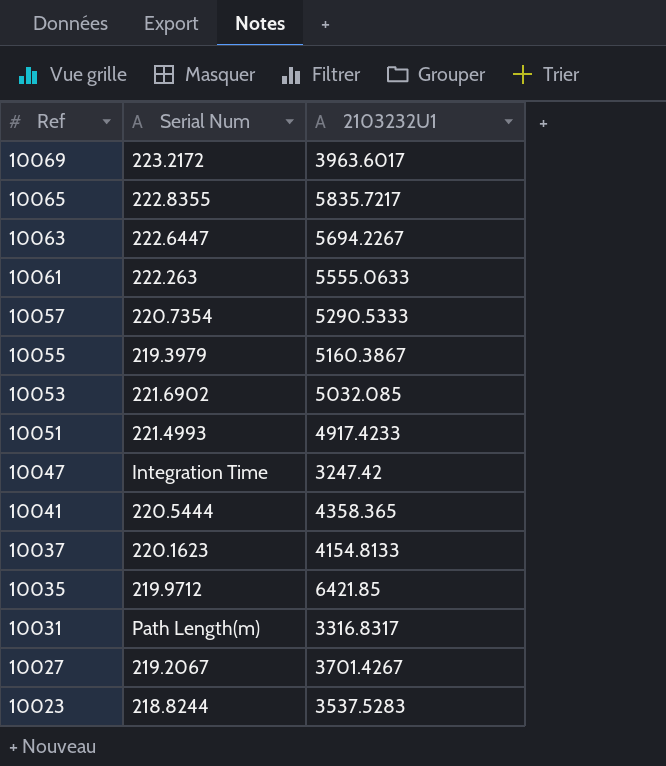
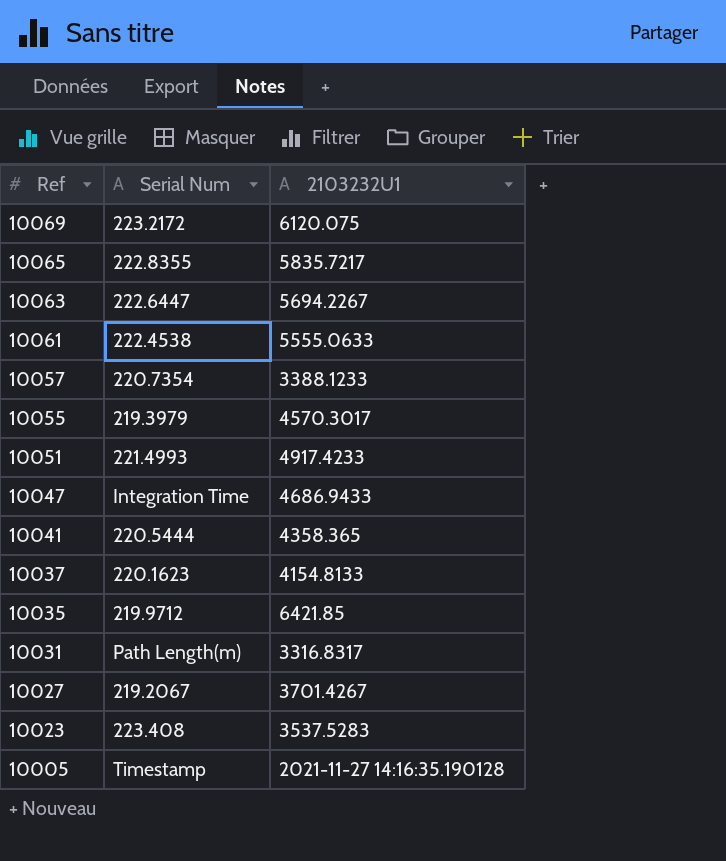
row 10053: 221.6902 | 5032.085 -> none
10069 | 2103232U1: 3963.6017 -> 6120.075
10061 | Serial Num: 222.263 -> 222.4538
10057 | 2103232U1: 5290.5333 -> 3388.1233
10055 | 2103232U1: 5160.3867 -> 4570.3017
10047 | 2103232U1: 3247.42 -> 4686.9433
10023 | Serial Num: 218.8244 -> 223.408
row 10005: none -> Timestamp | 2021-11-27 14:16:35.190128

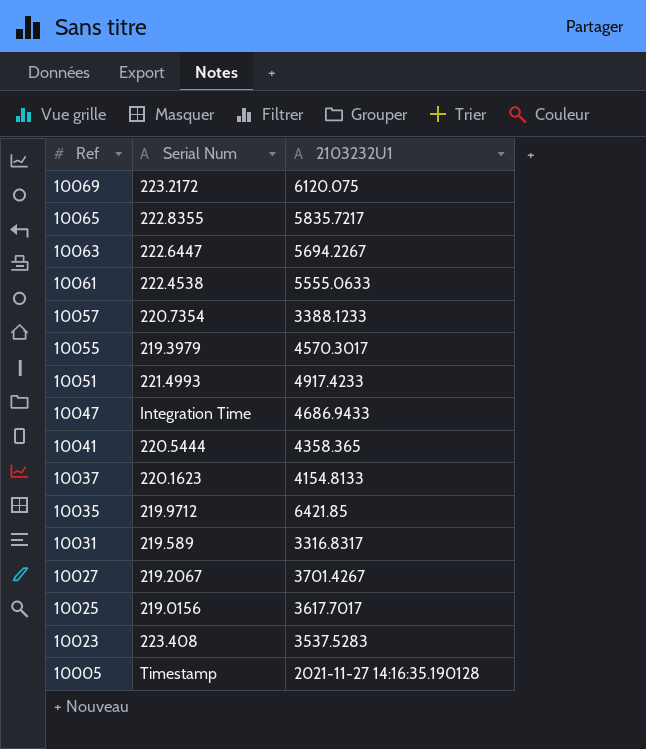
10031 | Serial Num: Path Length(m) -> 219.589
row 10025: none -> 219.0156 | 3617.7017

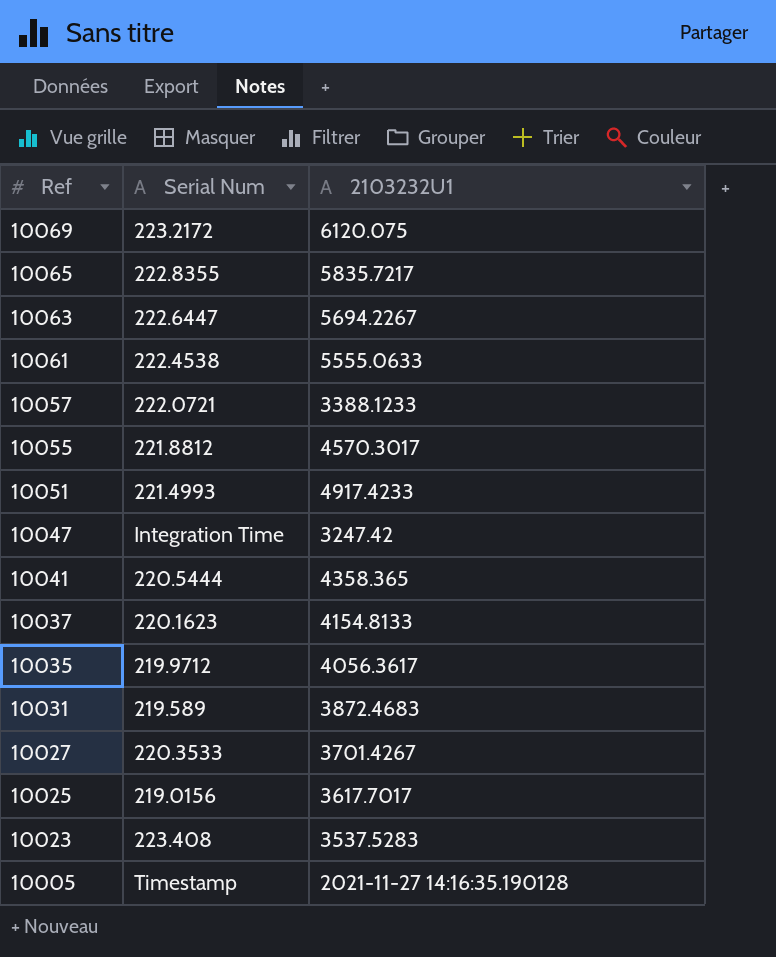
10057 | Serial Num: 220.7354 -> 222.0721
10055 | Serial Num: 219.3979 -> 221.8812
10047 | 2103232U1: 4686.9433 -> 3247.42
10035 | 2103232U1: 6421.85 -> 4056.3617
10031 | 2103232U1: 3316.8317 -> 3872.4683
10027 | Serial Num: 219.2067 -> 220.3533

